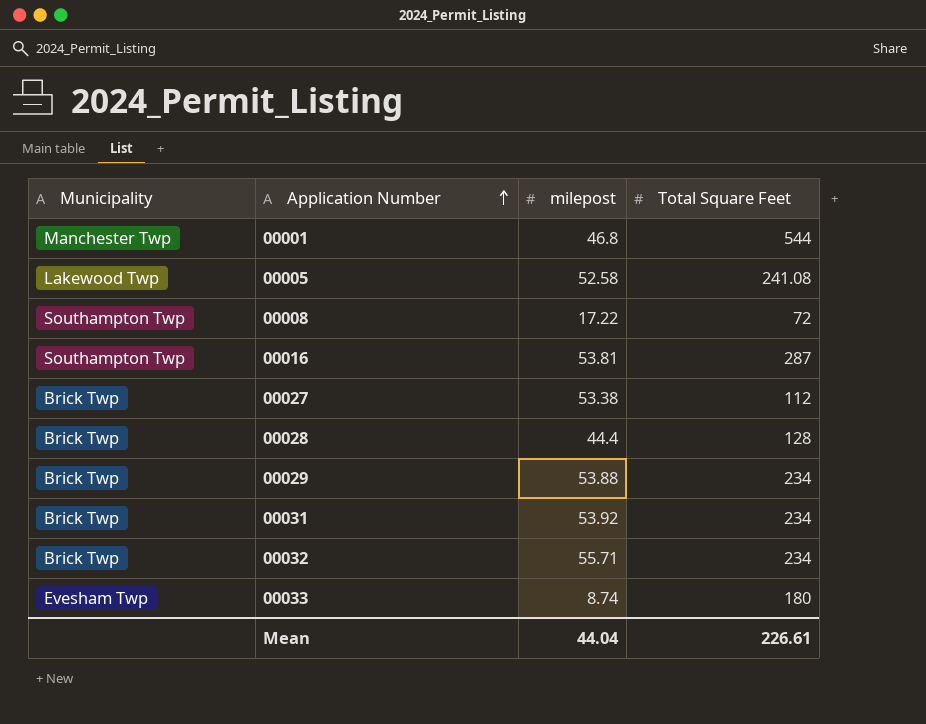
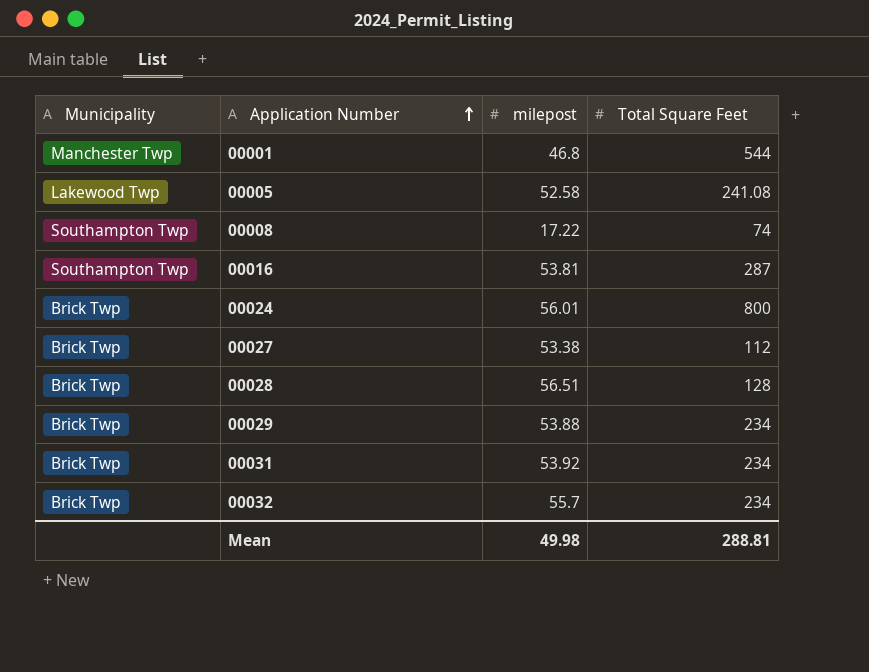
row 00033: Evesham Twp | 8.74 | 180 -> none
00008 | Total Square Feet: 72 -> 74
row 00024: none -> Brick Twp | 56.01 | 800
00028 | milepost: 44.4 -> 56.51
00032 | milepost: 55.71 -> 55.7
Mean | milepost: 44.04 -> 49.98
Mean | Total Square Feet: 226.61 -> 288.81

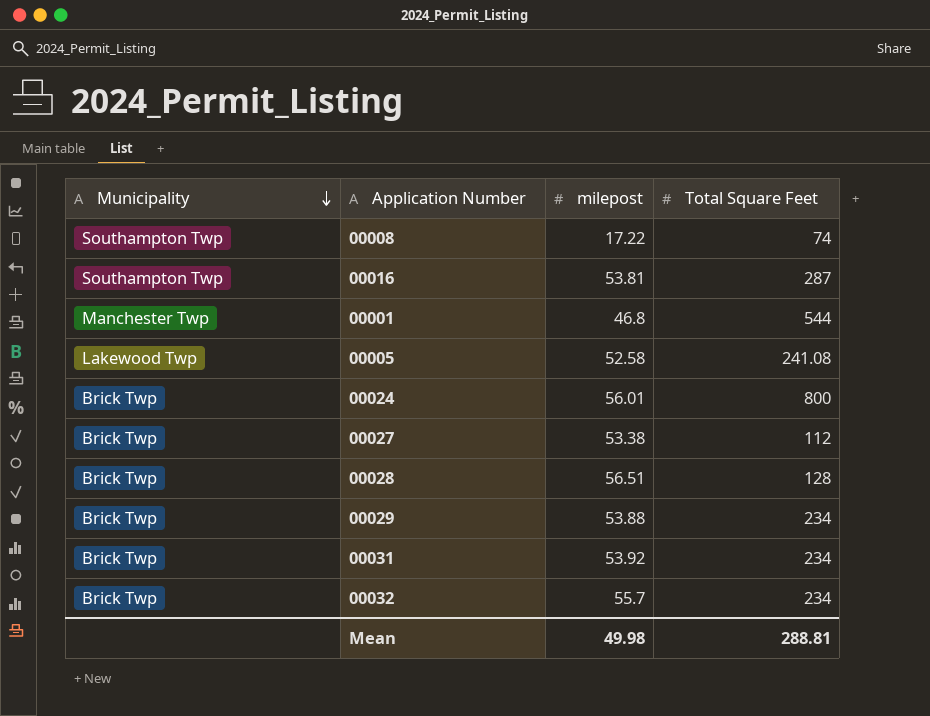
row order: Application Number ascending -> Municipality descending

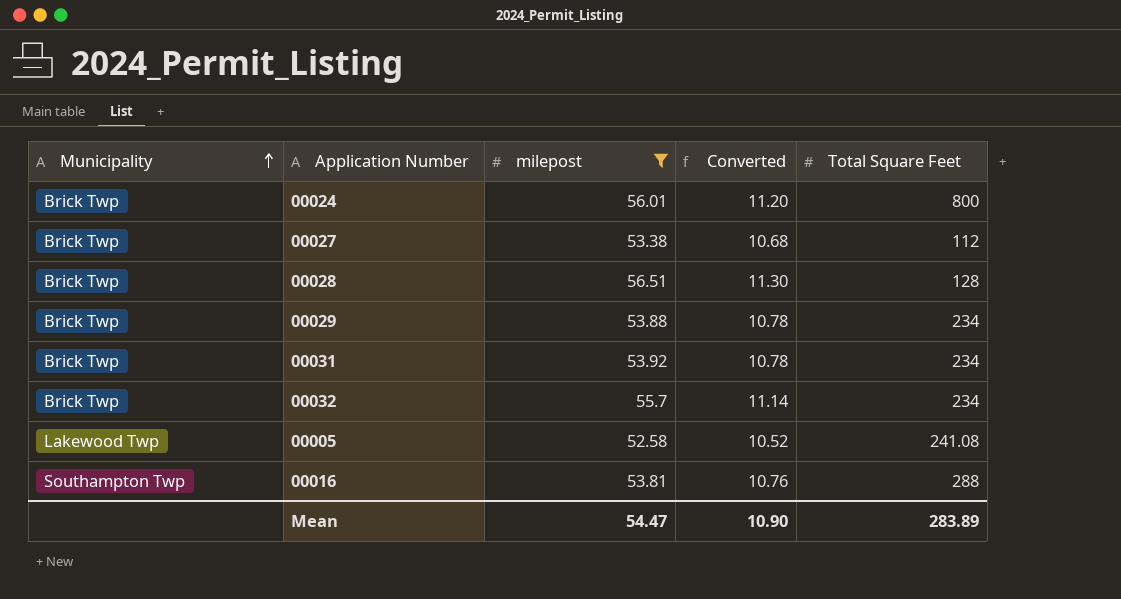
filter: none -> milepost >= 52.58
row order: Municipality descending -> Municipality ascending
column Converted | formula: none -> [milepost] * 0.2
00016 | Total Square Feet: 287 -> 288
Mean | milepost: 49.98 -> 54.47
Mean | Total Square Feet: 288.81 -> 283.89

